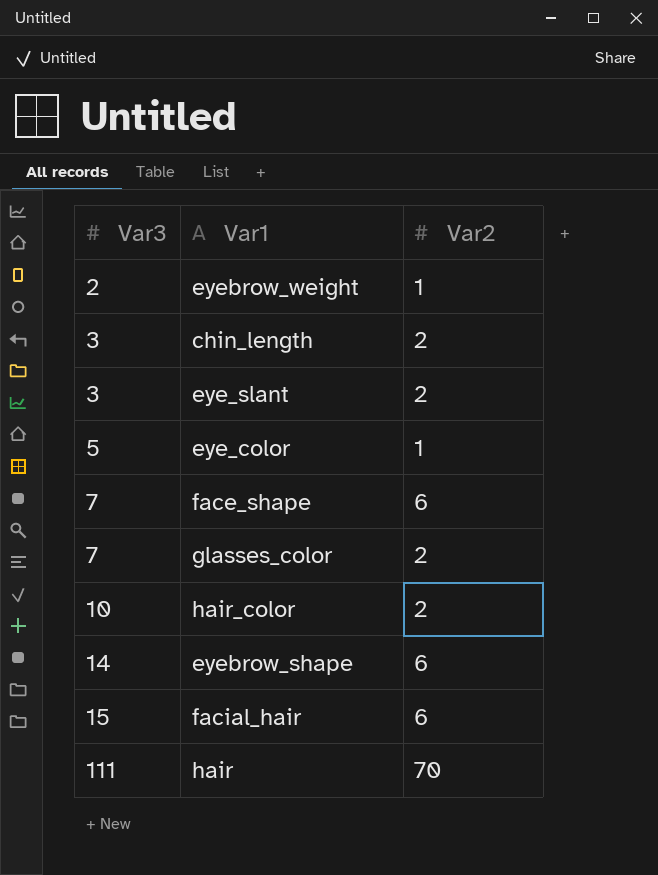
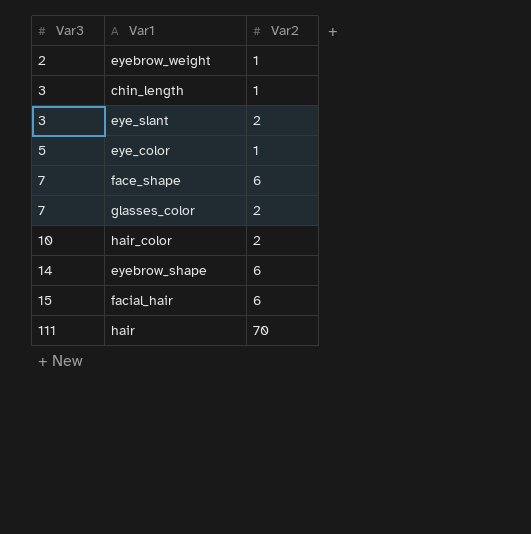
chin_length | Var2: 2 -> 1

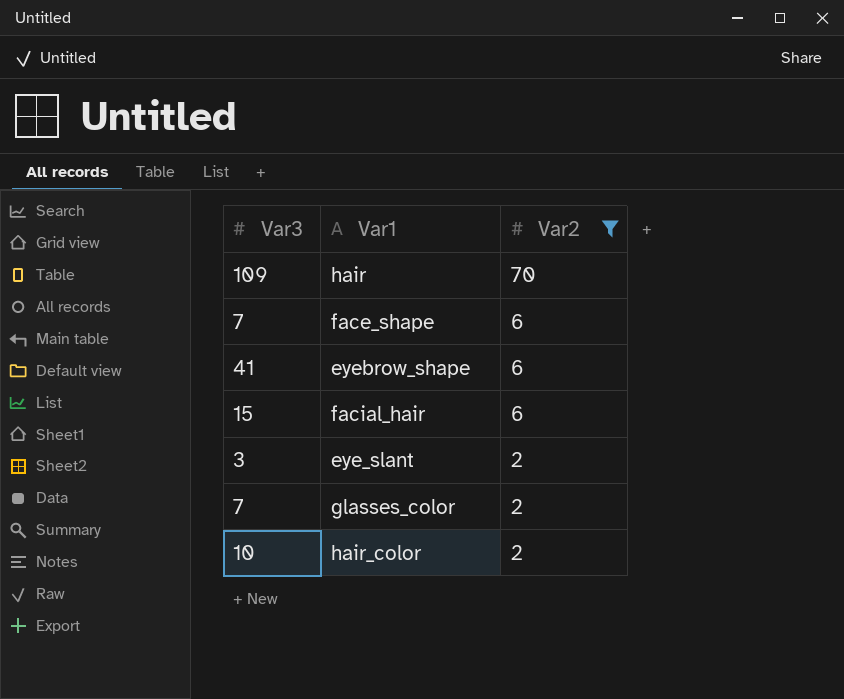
filter: none -> Var2 != 1
row order: Var3 ascending -> Var2 descending
hair | Var3: 111 -> 109
eyebrow_shape | Var3: 14 -> 41

